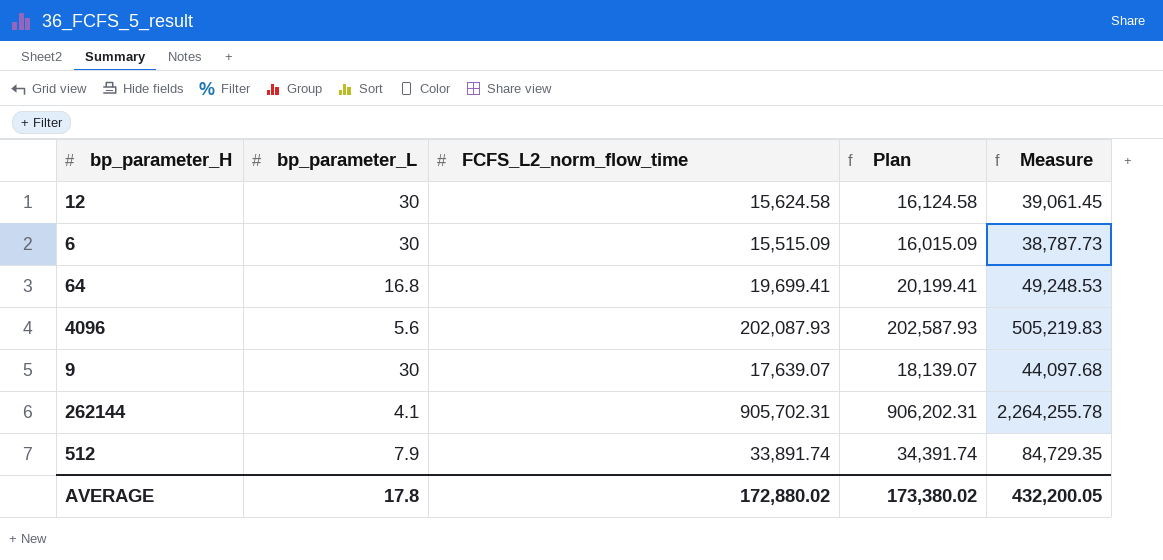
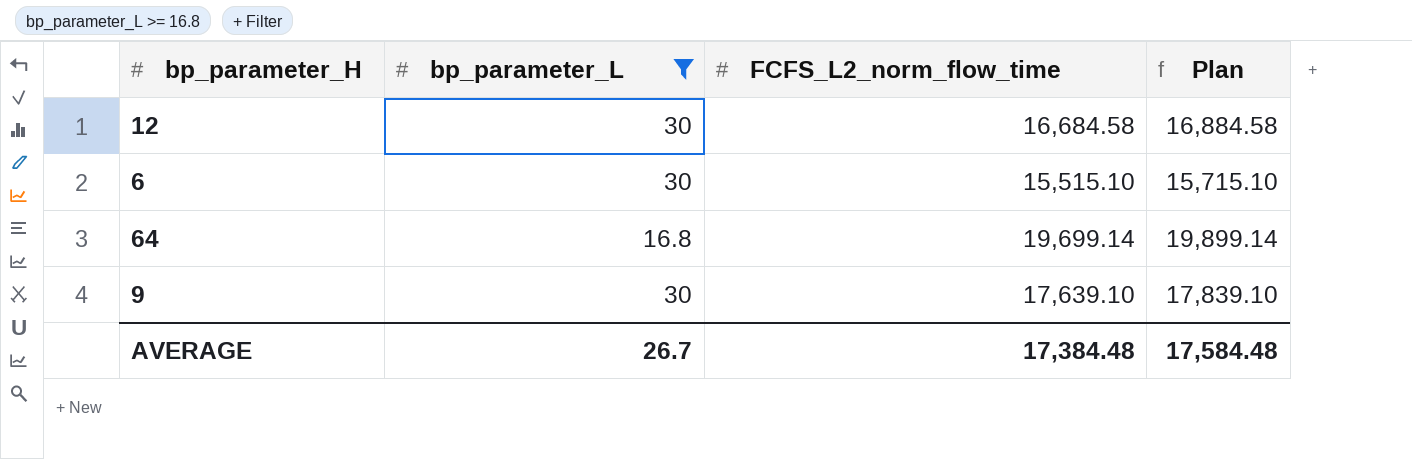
filter: none -> bp_parameter_L >= 16.8
column Measure | formula: [FCFS_L2_norm_flow_time] * 2.5 -> none
column Plan | formula: [FCFS_L2_norm_flow_time] + 500 -> [FCFS_L2_norm_flow_time] + 200
12 | FCFS_L2_norm_flow_time: 15,624.58 -> 16,684.58
6 | FCFS_L2_norm_flow_time: 15,515.09 -> 15,515.10
64 | FCFS_L2_norm_flow_time: 19,699.41 -> 19,699.14
9 | FCFS_L2_norm_flow_time: 17,639.07 -> 17,639.10
AVERAGE | bp_parameter_L: 17.8 -> 26.7
AVERAGE | FCFS_L2_norm_flow_time: 172,880.02 -> 17,384.48
AVERAGE | Plan: 173,380.02 -> 17,584.48

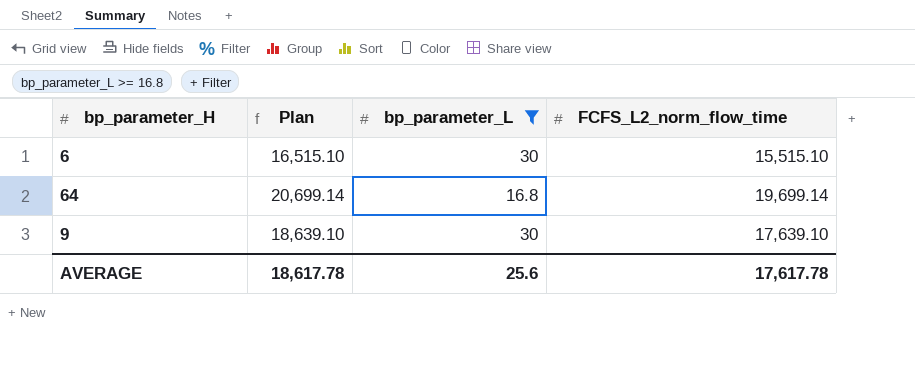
column Plan | formula: [FCFS_L2_norm_flow_time] + 200 -> [FCFS_L2_norm_flow_time] + 1000
column Plan | position: 4 -> 2
row 12: 30 | 16,684.58 | 16,884.58 -> none
AVERAGE | Plan: 17,584.48 -> 18,617.78
AVERAGE | bp_parameter_L: 26.7 -> 25.6
AVERAGE | FCFS_L2_norm_flow_time: 17,384.48 -> 17,617.78

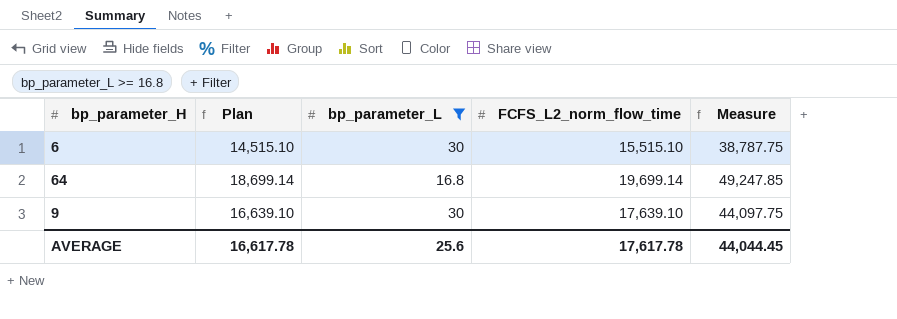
column Plan | formula: [FCFS_L2_norm_flow_time] + 1000 -> [FCFS_L2_norm_flow_time] - 1000
column Measure | formula: none -> [FCFS_L2_norm_flow_time] * 2.5
AVERAGE | Plan: 18,617.78 -> 16,617.78

